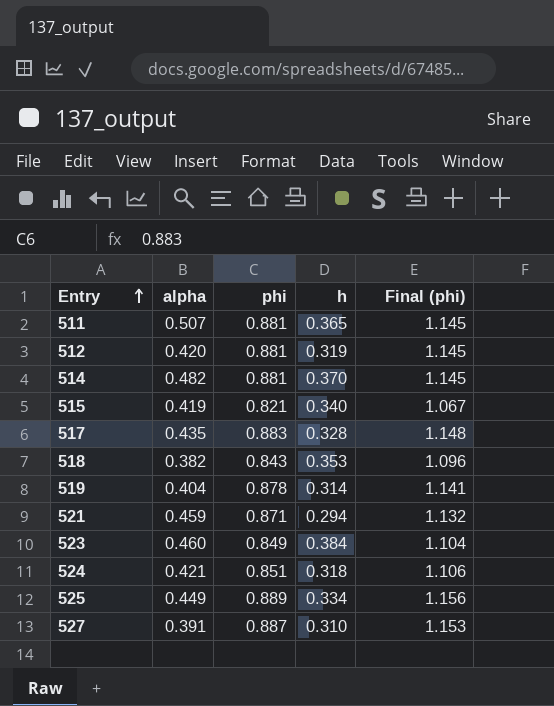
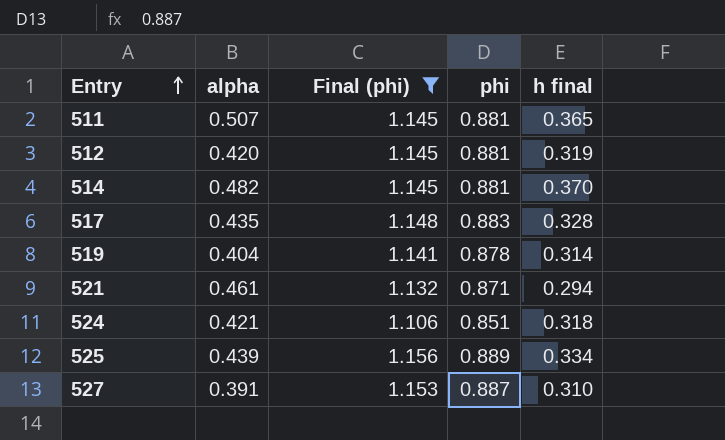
filter: none -> Final (phi) >= 1.106
column Final (phi) | position: 5 -> 3
column name: h -> h final
521 | alpha: 0.459 -> 0.461
525 | alpha: 0.449 -> 0.439

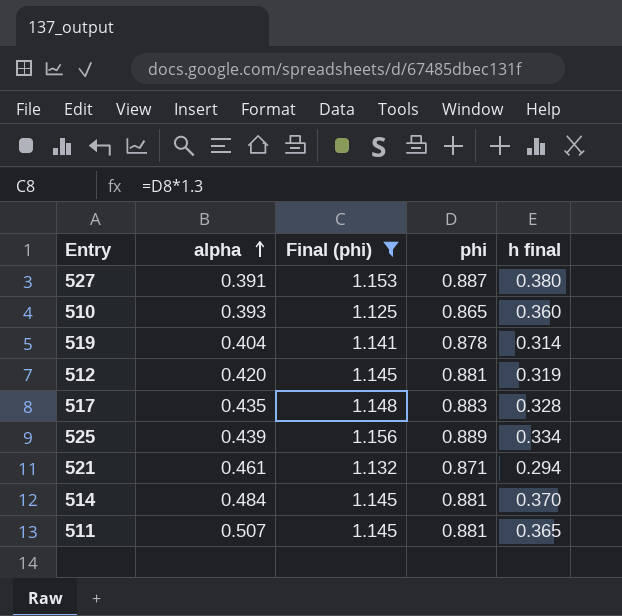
row order: Entry ascending -> alpha ascending
row 524: 0.421 | 1.106 | 0.851 | 0.318 -> none
527 | h final: 0.310 -> 0.380
row 510: none -> 0.393 | 1.125 | 0.865 | 0.360
514 | alpha: 0.482 -> 0.484

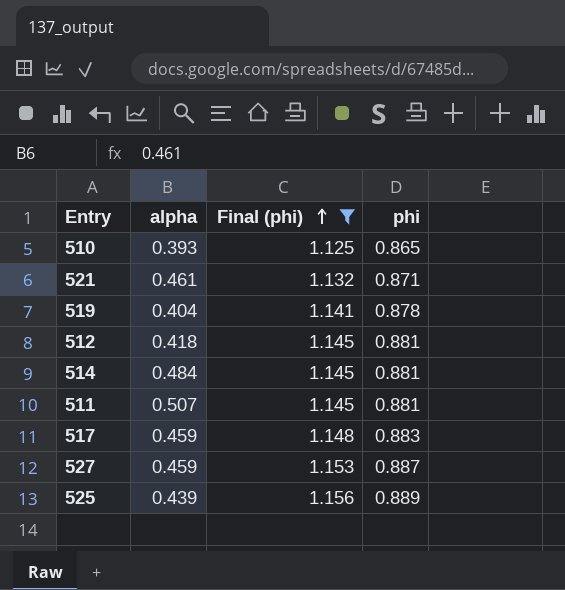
row order: alpha ascending -> Final (phi) ascending
column h final | position: 5 -> none
512 | alpha: 0.420 -> 0.418
517 | alpha: 0.435 -> 0.459
527 | alpha: 0.391 -> 0.459

